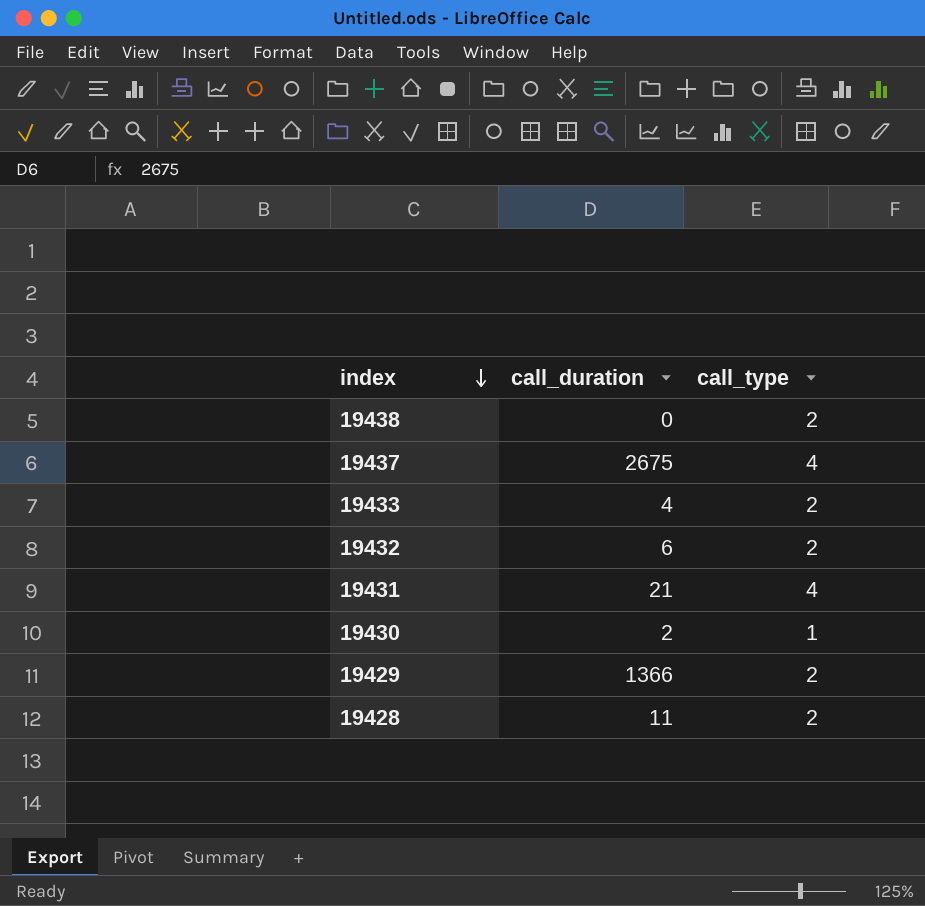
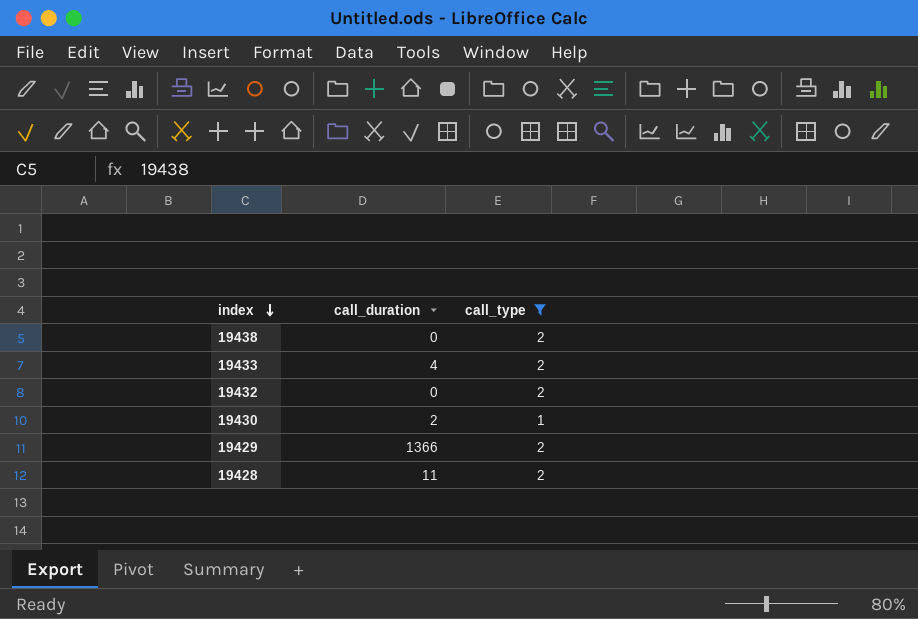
filter: none -> call_type != 4
19432 | call_duration: 6 -> 0

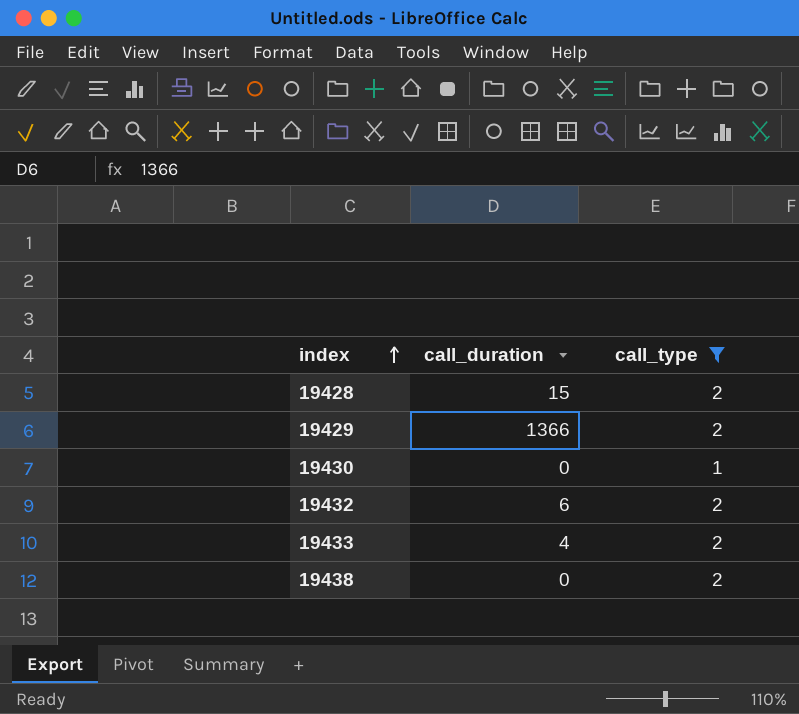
row order: index descending -> index ascending
19428 | call_duration: 11 -> 15
19430 | call_duration: 2 -> 0
19432 | call_duration: 0 -> 6

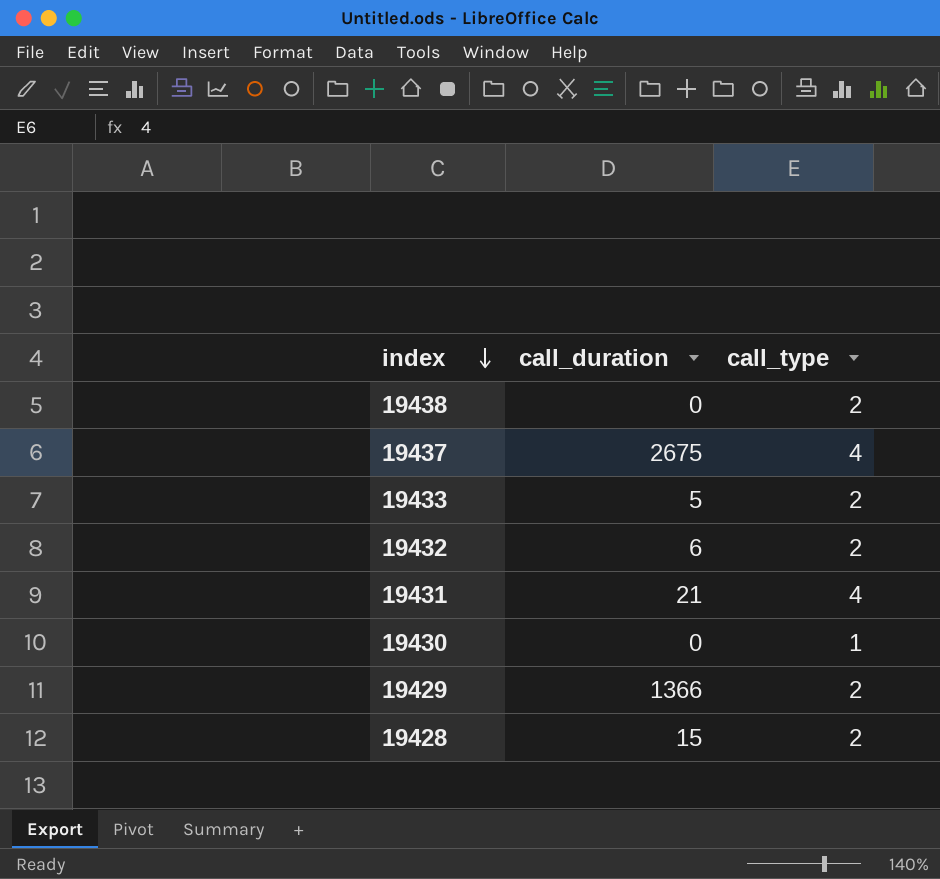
filter: call_type != 4 -> none
row order: index ascending -> index descending
19433 | call_duration: 4 -> 5

